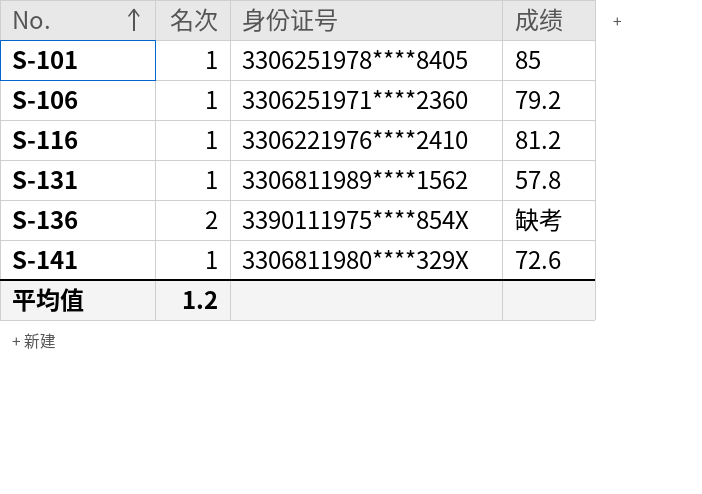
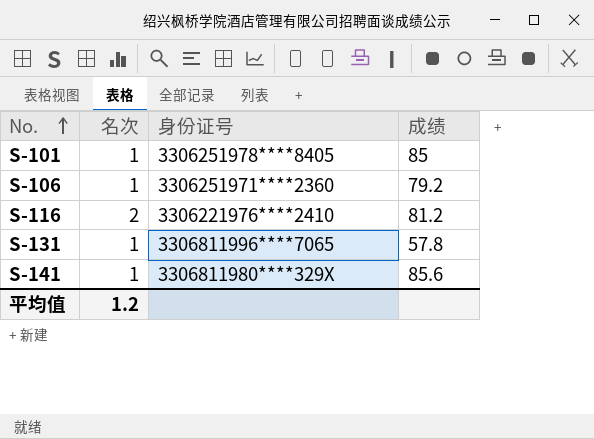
row S-136: 2 | 3390111975****854X | 缺考 -> none
S-116 | 名次: 1 -> 2
S-131 | 身份证号: 3306811989****1562 -> 3306811996****7065
S-141 | 成绩: 72.6 -> 85.6

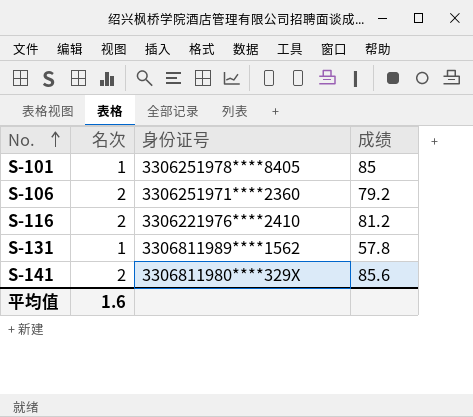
S-106 | 名次: 1 -> 2
S-131 | 身份证号: 3306811996****7065 -> 3306811989****1562
S-141 | 名次: 1 -> 2
平均值 | 名次: 1.2 -> 1.6

